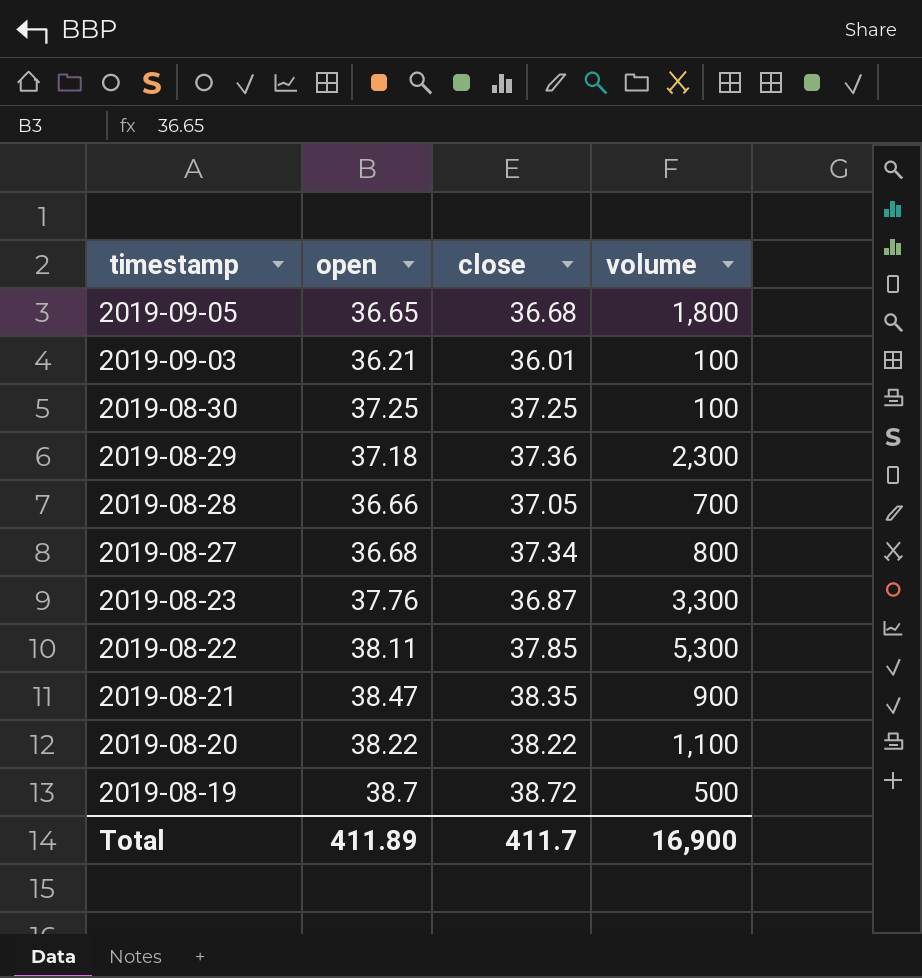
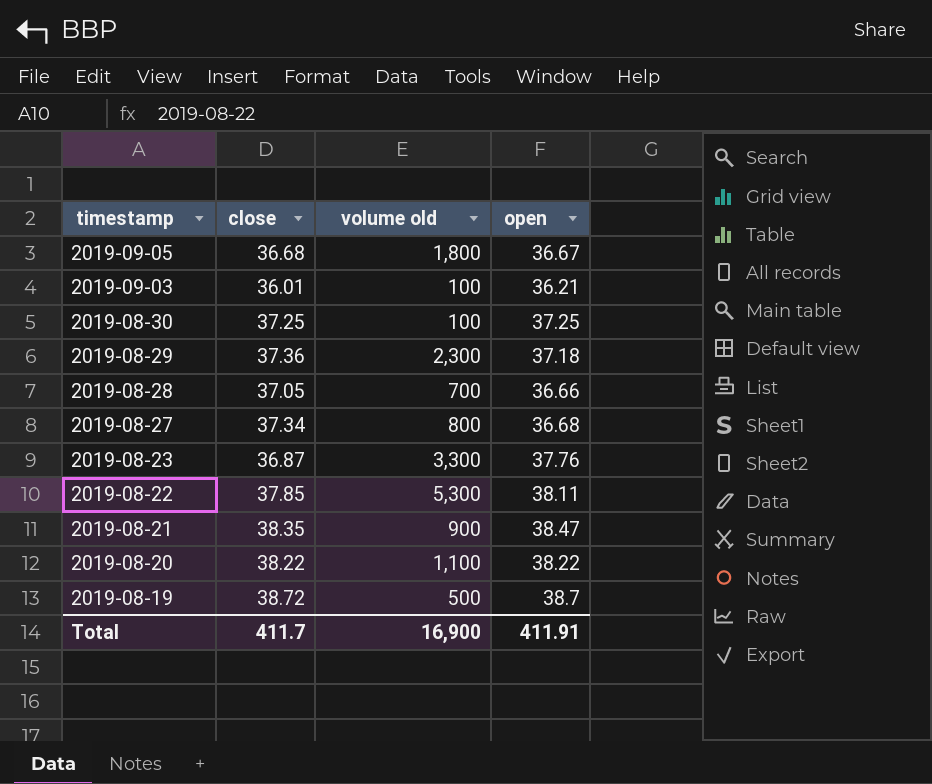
column name: volume -> volume old
column open | position: 2 -> 4
2019-09-05 | open: 36.65 -> 36.67
Total | open: 411.89 -> 411.91

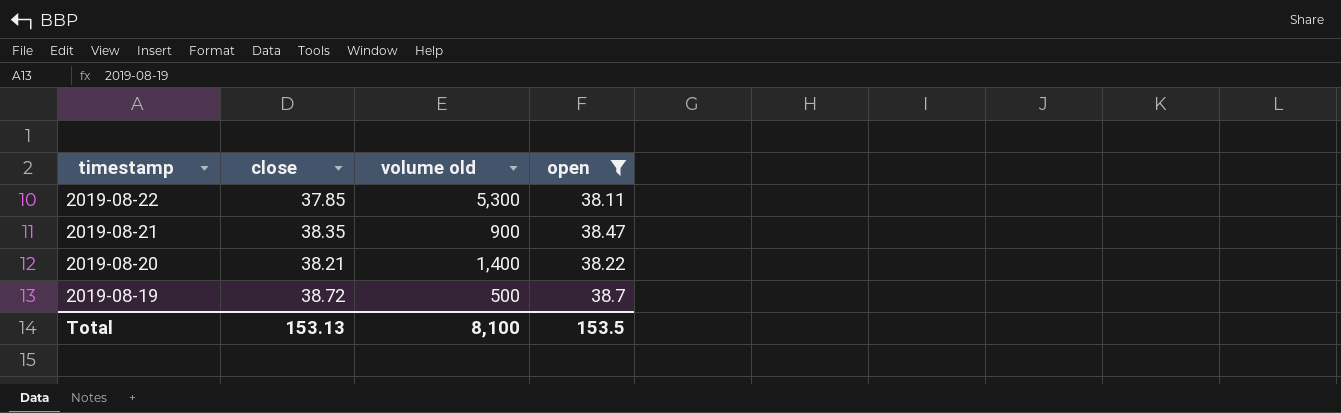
filter: none -> open >= 38.11
2019-08-20 | close: 38.22 -> 38.21
2019-08-20 | volume old: 1,100 -> 1,400
Total | close: 411.7 -> 153.13
Total | volume old: 16,900 -> 8,100
Total | open: 411.91 -> 153.5

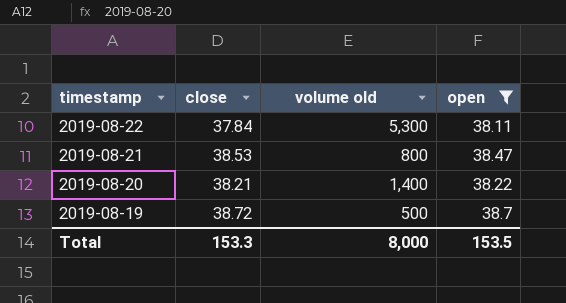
2019-08-22 | close: 37.85 -> 37.84
2019-08-21 | close: 38.35 -> 38.53
2019-08-21 | volume old: 900 -> 800
Total | close: 153.13 -> 153.3
Total | volume old: 8,100 -> 8,000

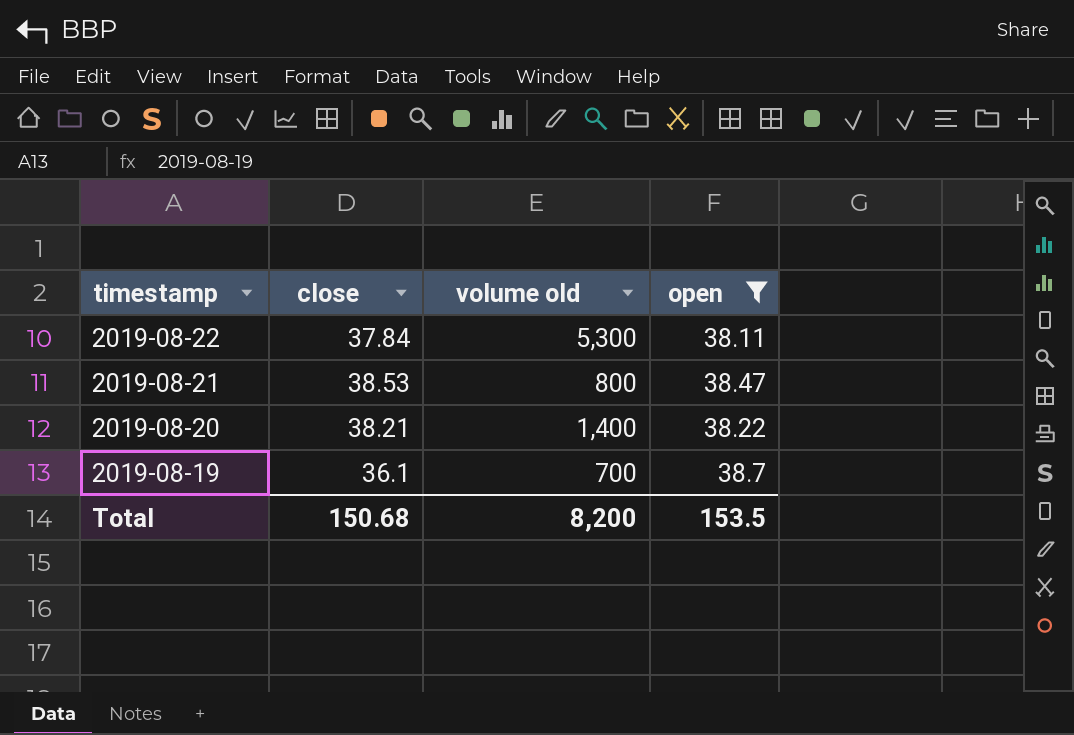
2019-08-19 | close: 38.72 -> 36.1
2019-08-19 | volume old: 500 -> 700
Total | close: 153.3 -> 150.68
Total | volume old: 8,000 -> 8,200

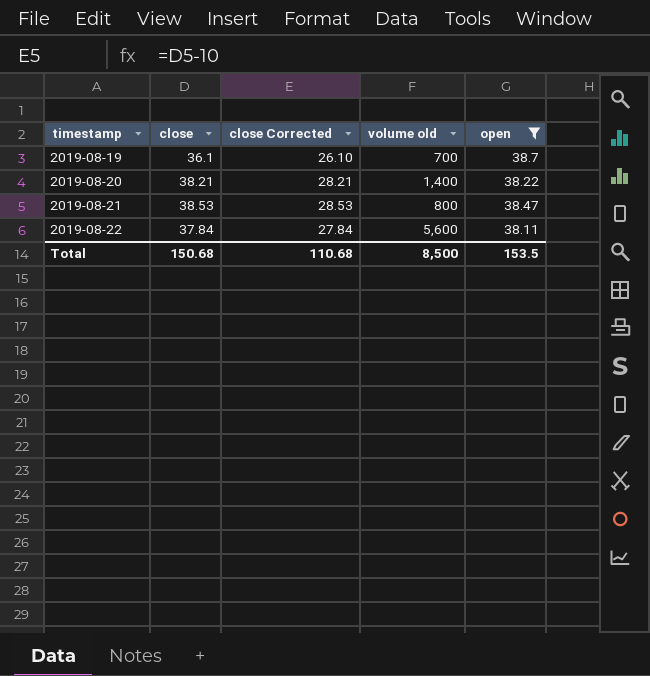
row order: timestamp descending -> timestamp ascending
column close Corrected | formula: none -> [close] - 10
2019-08-22 | volume old: 5,300 -> 5,600
Total | volume old: 8,200 -> 8,500

